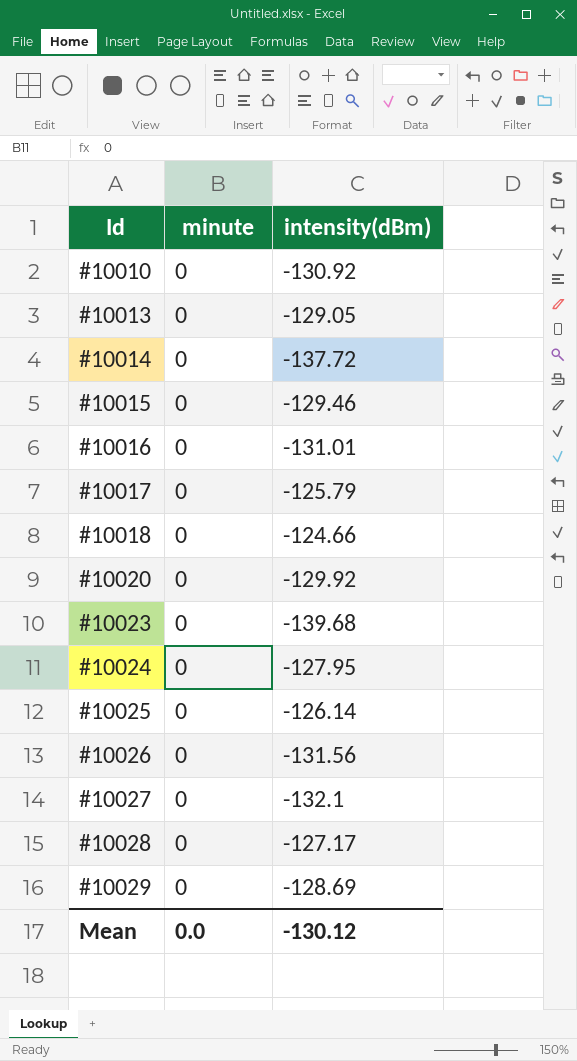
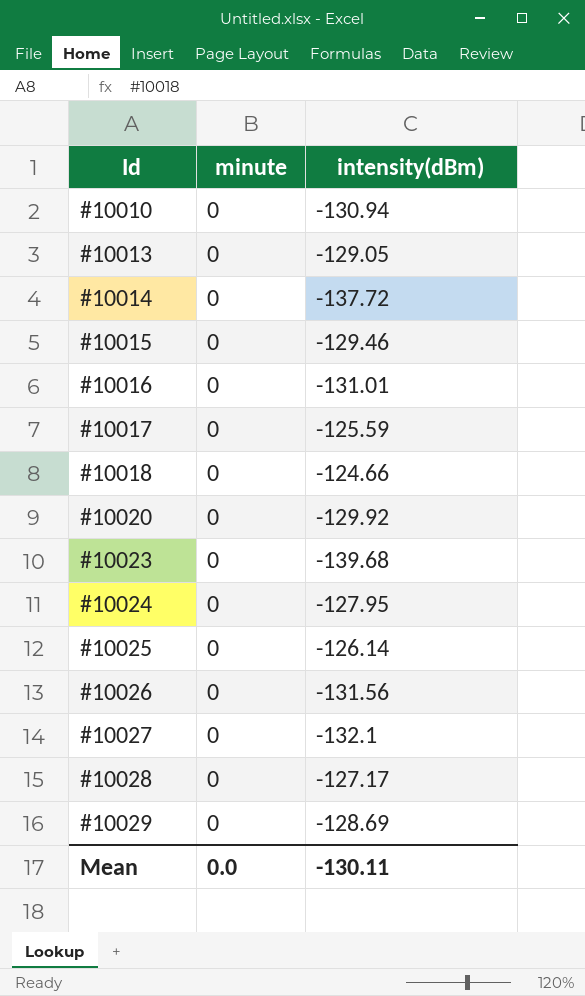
#10010 | intensity(dBm): -130.92 -> -130.94
#10017 | intensity(dBm): -125.79 -> -125.59
Mean | intensity(dBm): -130.12 -> -130.11

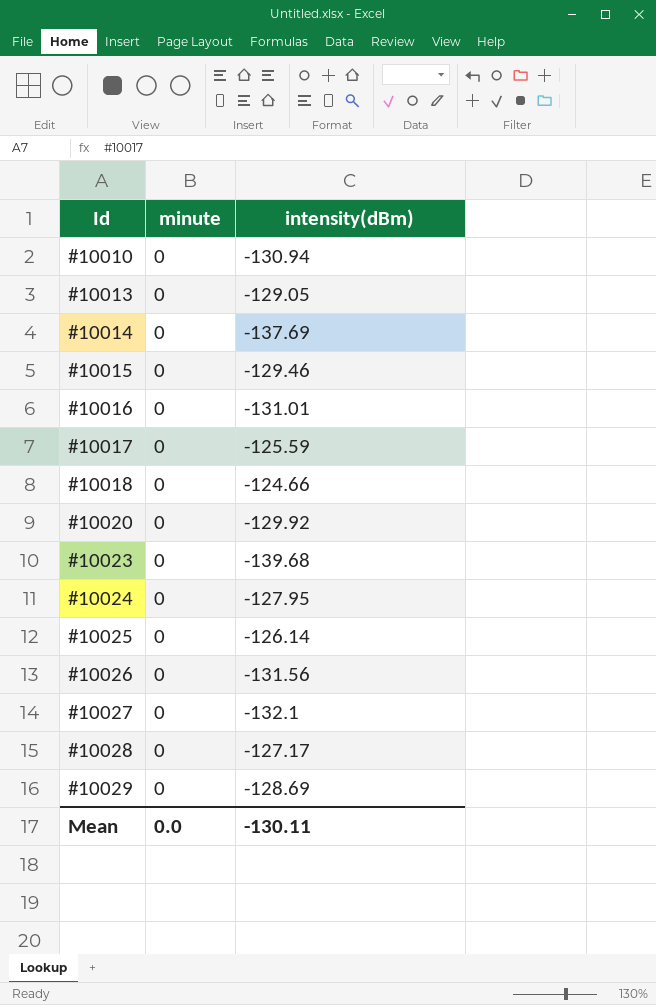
#10014 | intensity(dBm): -137.72 -> -137.69

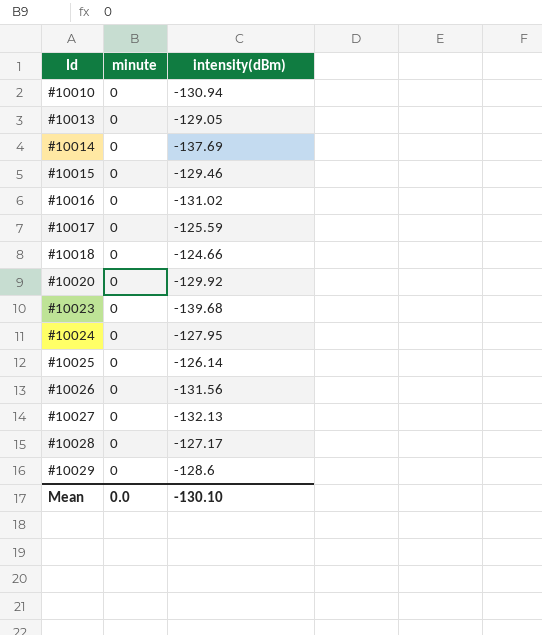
#10016 | intensity(dBm): -131.01 -> -131.02
#10027 | intensity(dBm): -132.1 -> -132.13
#10029 | intensity(dBm): -128.69 -> -128.6
Mean | intensity(dBm): -130.11 -> -130.10

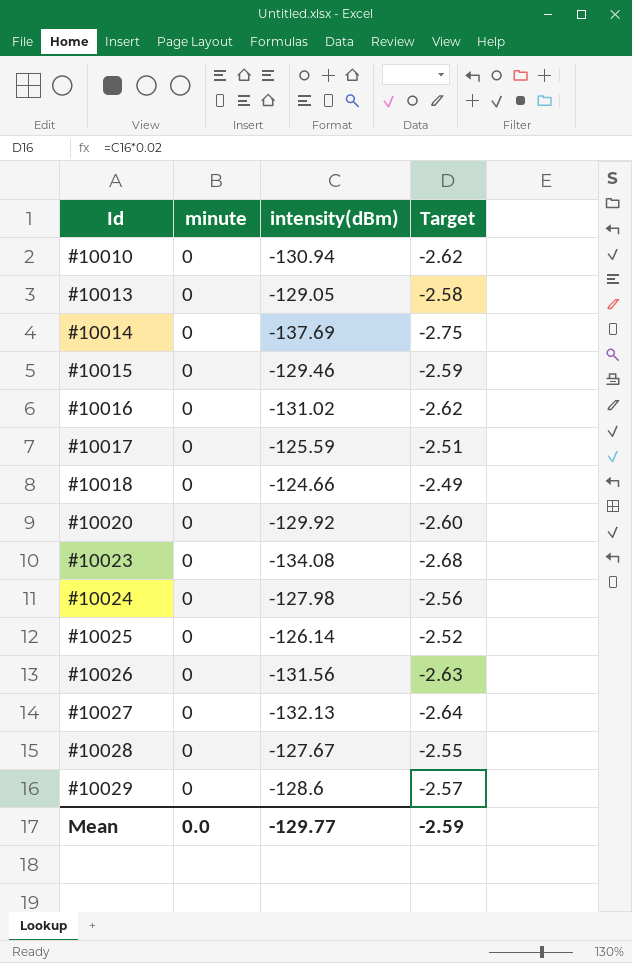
column Target | formula: none -> [intensity(dBm)] * 0.02
#10023 | intensity(dBm): -139.68 -> -134.08
#10024 | intensity(dBm): -127.95 -> -127.98
#10028 | intensity(dBm): -127.17 -> -127.67
Mean | intensity(dBm): -130.10 -> -129.77

